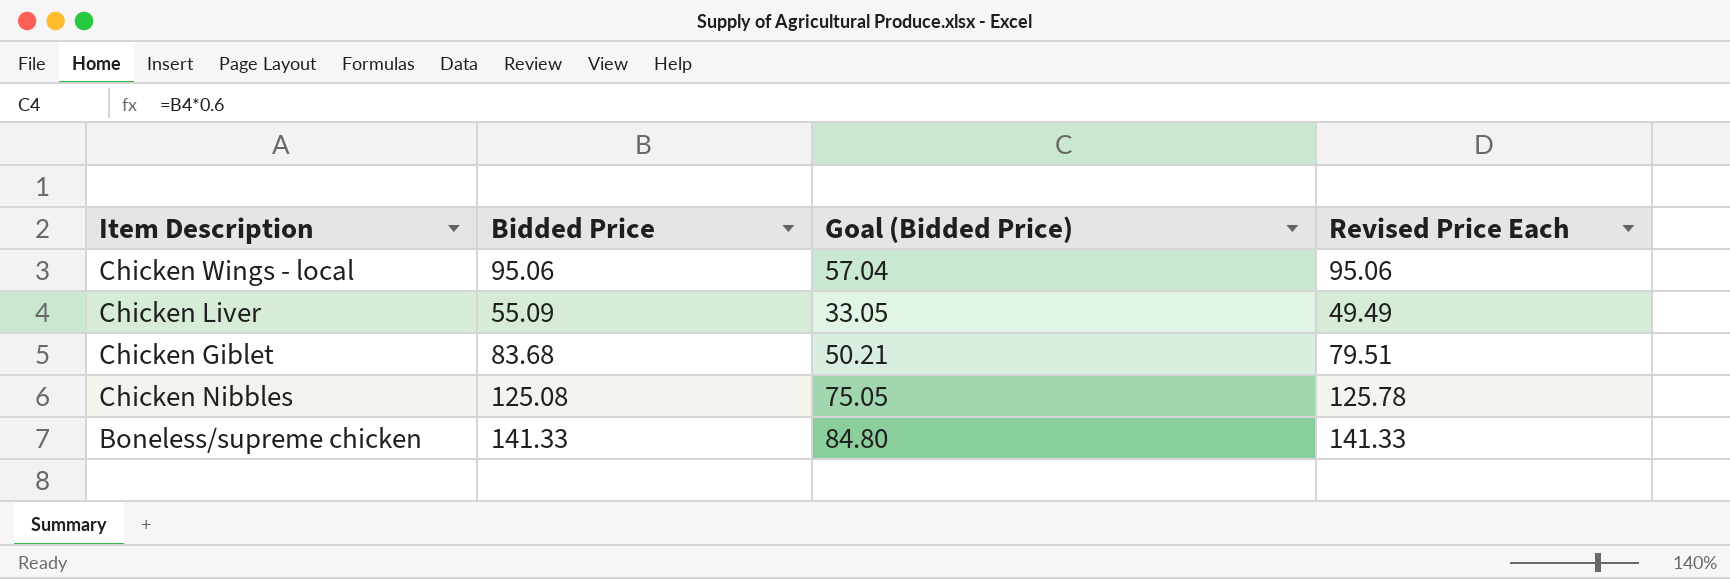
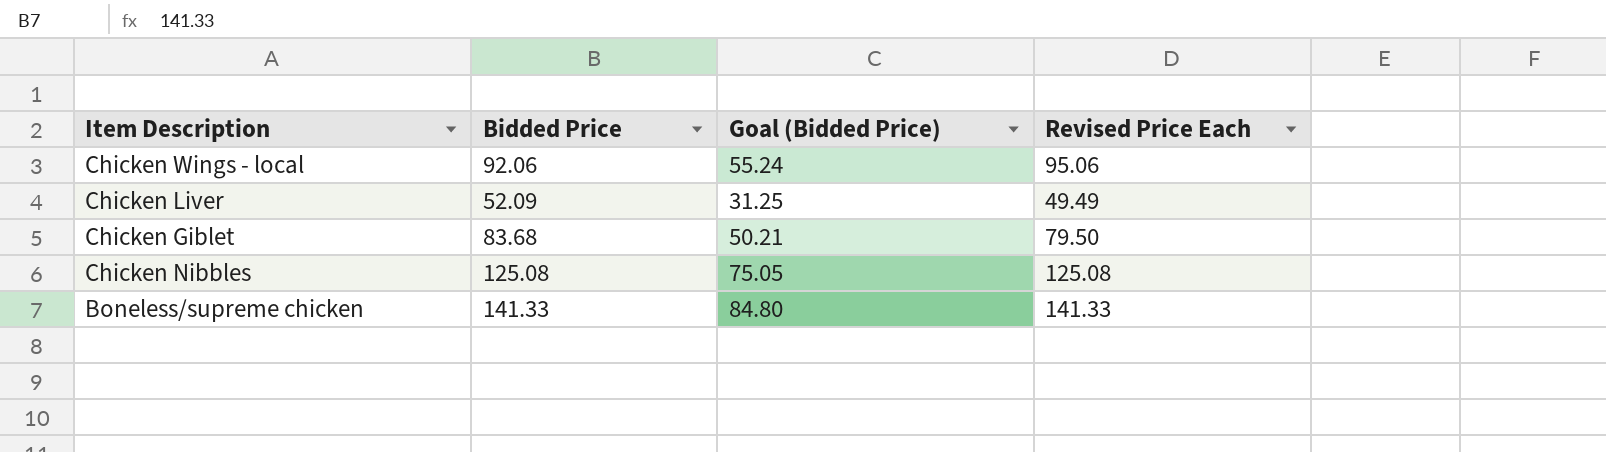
Chicken Wings - local | Bidded Price: 95.06 -> 92.06
Chicken Wings - local | Goal (Bidded Price): 57.04 -> 55.24
Chicken Liver | Bidded Price: 55.09 -> 52.09
Chicken Liver | Goal (Bidded Price): 33.05 -> 31.25
Chicken Giblet | Revised Price Each: 79.51 -> 79.50
Chicken Nibbles | Revised Price Each: 125.78 -> 125.08

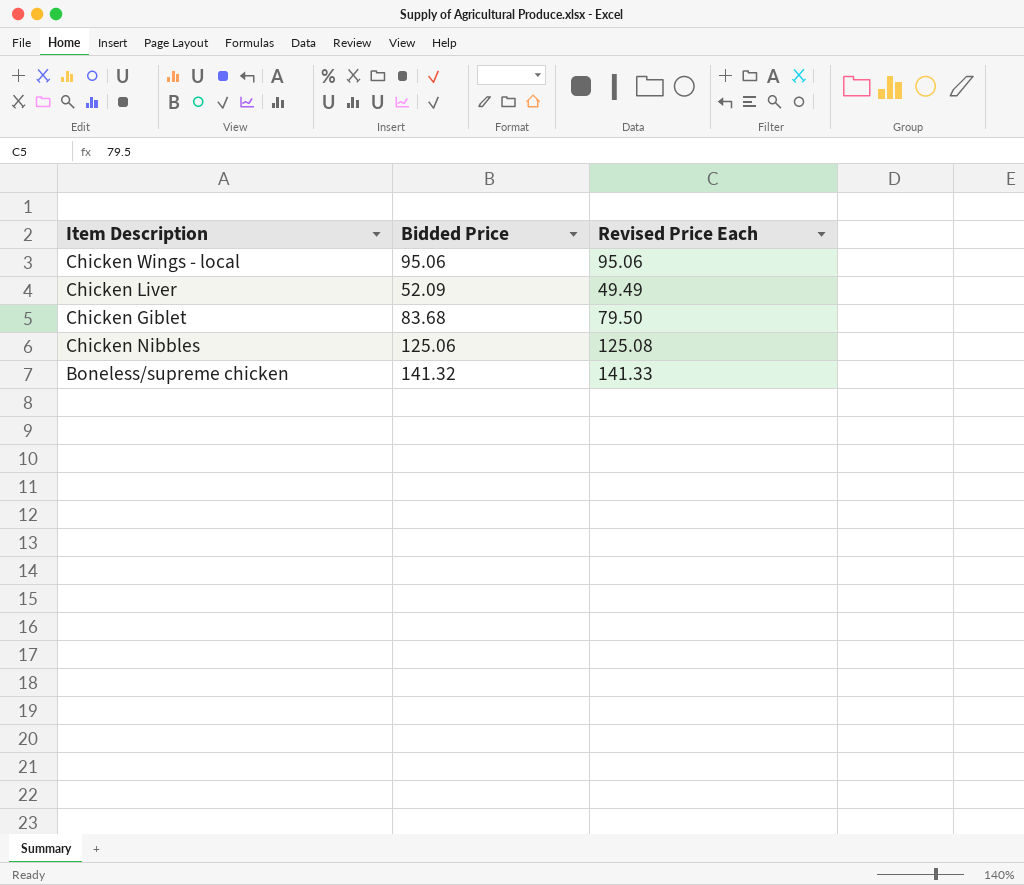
column Goal (Bidded Price) | formula: [Bidded Price] * 0.6 -> none
Chicken Wings - local | Bidded Price: 92.06 -> 95.06
Chicken Nibbles | Bidded Price: 125.08 -> 125.06
Boneless/supreme chicken | Bidded Price: 141.33 -> 141.32

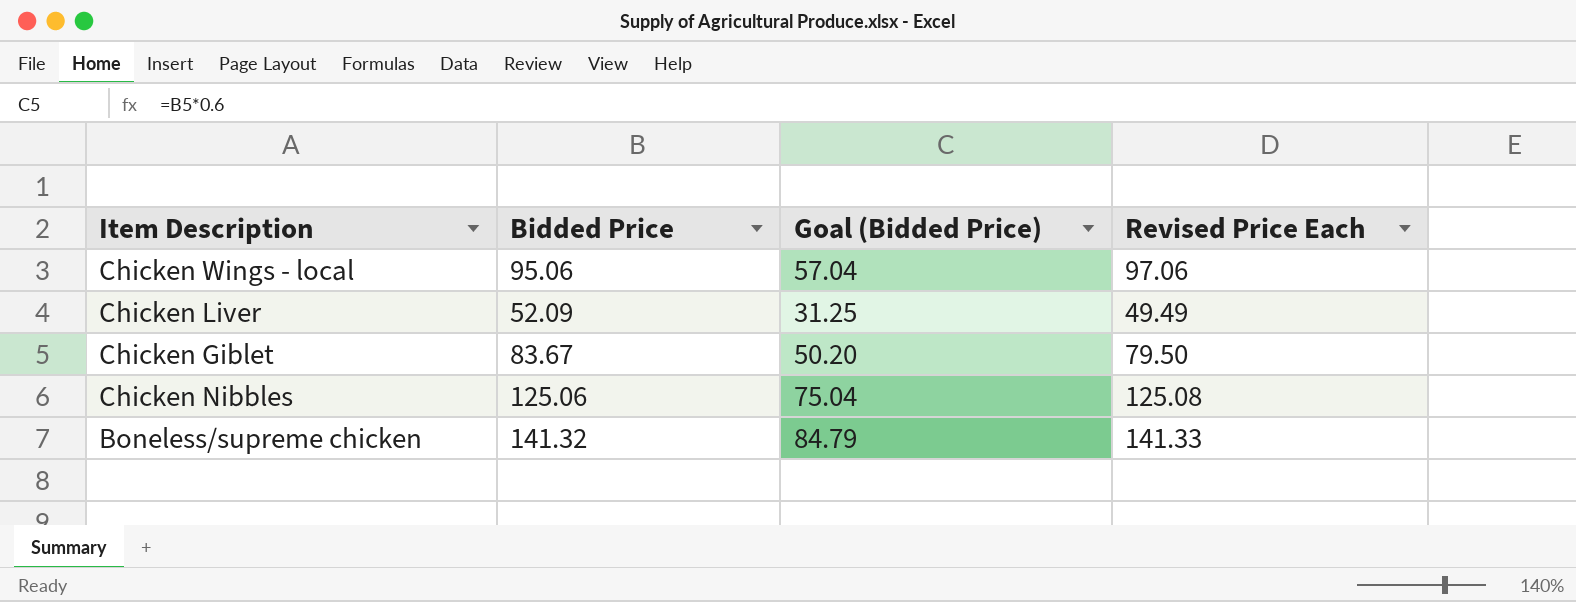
column Goal (Bidded Price) | formula: none -> [Bidded Price] * 0.6
Chicken Wings - local | Revised Price Each: 95.06 -> 97.06
Chicken Giblet | Bidded Price: 83.68 -> 83.67

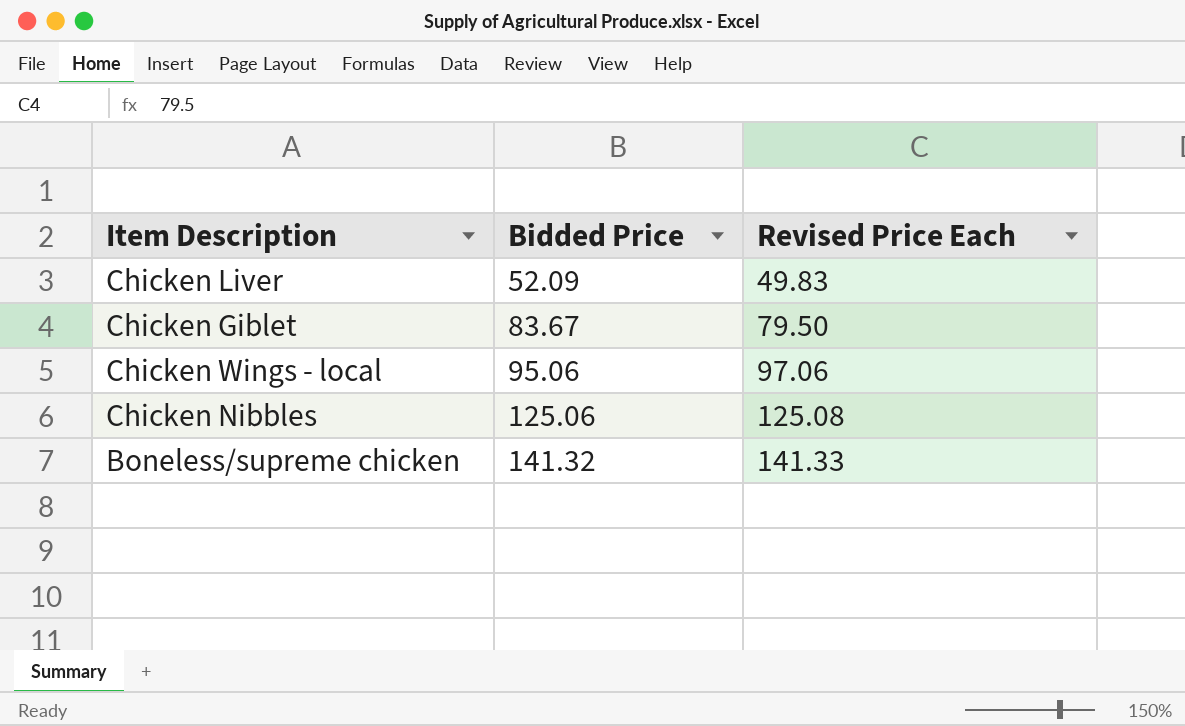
row order: none -> Bidded Price ascending
column Goal (Bidded Price) | formula: [Bidded Price] * 0.6 -> none
Chicken Liver | Revised Price Each: 49.49 -> 49.83

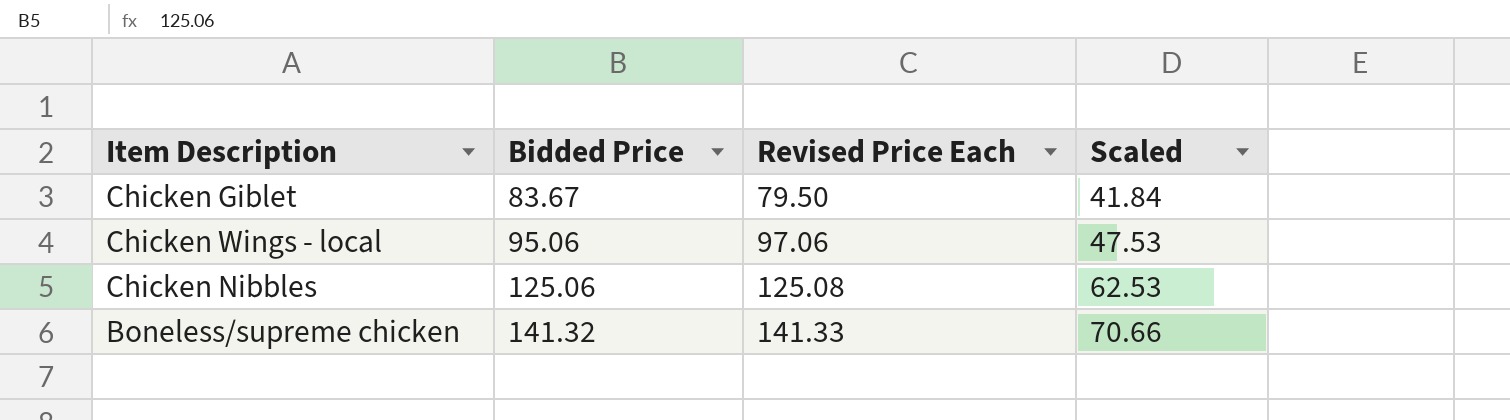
column Scaled | formula: none -> [Bidded Price] * 0.5
row Chicken Liver: 52.09 | 49.83 -> none

